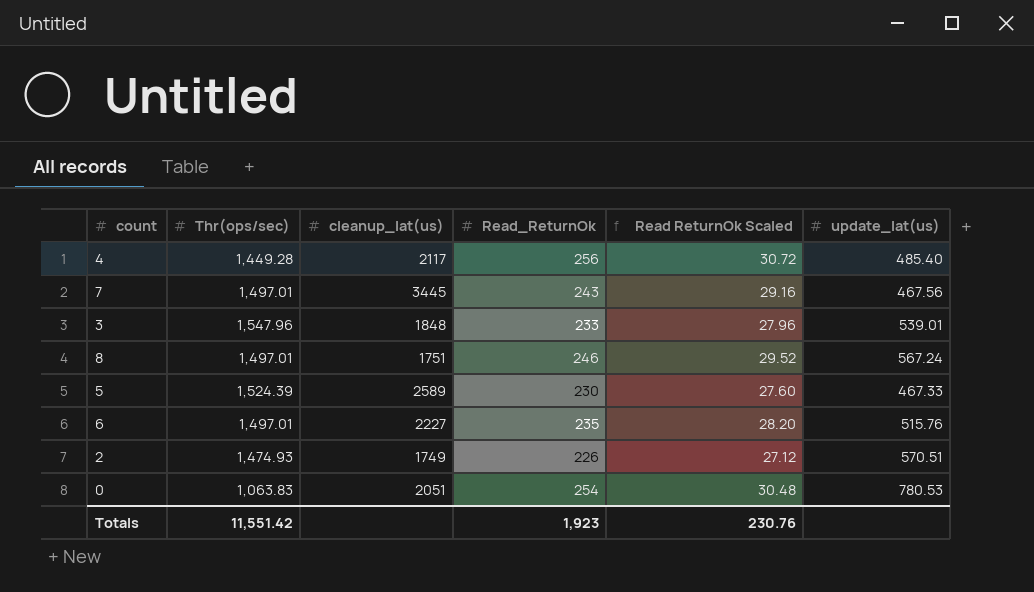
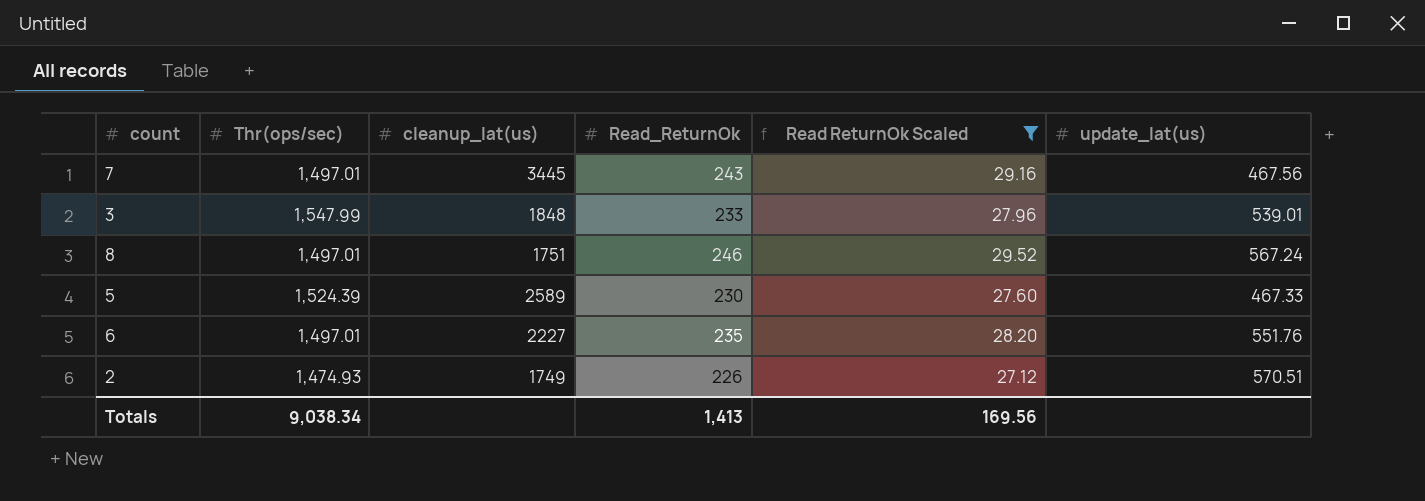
filter: none -> Read ReturnOk Scaled <= 29.52
3 | Thr(ops/sec): 1,547.96 -> 1,547.99
6 | update_lat(us): 515.76 -> 551.76
Totals | Thr(ops/sec): 11,551.42 -> 9,038.34
Totals | Read_ReturnOk: 1,923 -> 1,413
Totals | Read ReturnOk Scaled: 230.76 -> 169.56

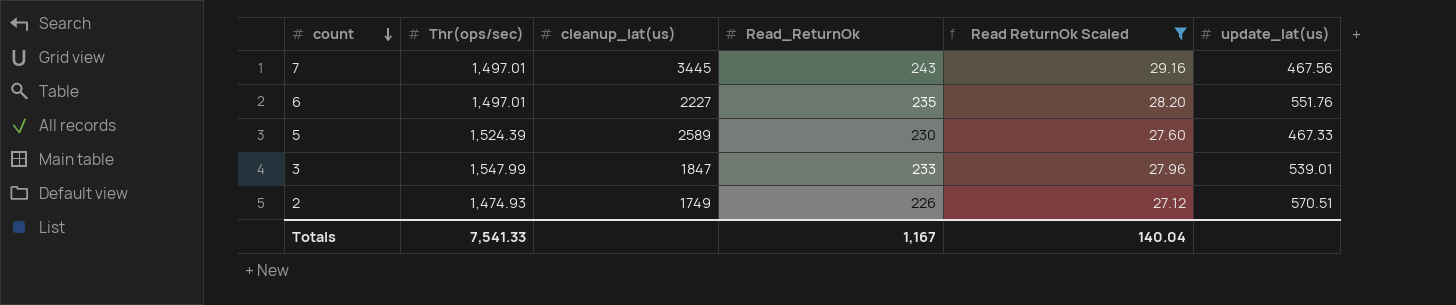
row order: none -> count descending
row 8: 1,497.01 | 1751 | 246 | 29.52 | 567.24 -> none
3 | cleanup_lat(us): 1848 -> 1847
Totals | Thr(ops/sec): 9,038.34 -> 7,541.33
Totals | Read_ReturnOk: 1,413 -> 1,167
Totals | Read ReturnOk Scaled: 169.56 -> 140.04

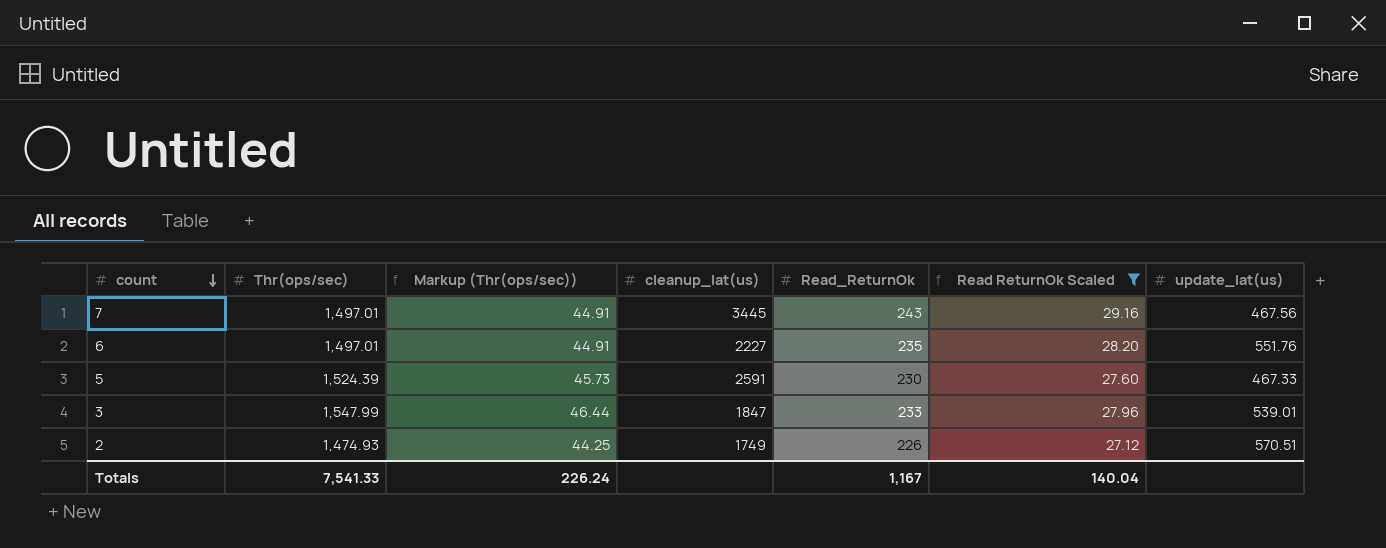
column Markup (Thr(ops/sec)) | formula: none -> [Thr(ops/sec)] * 0.03
5 | cleanup_lat(us): 2589 -> 2591

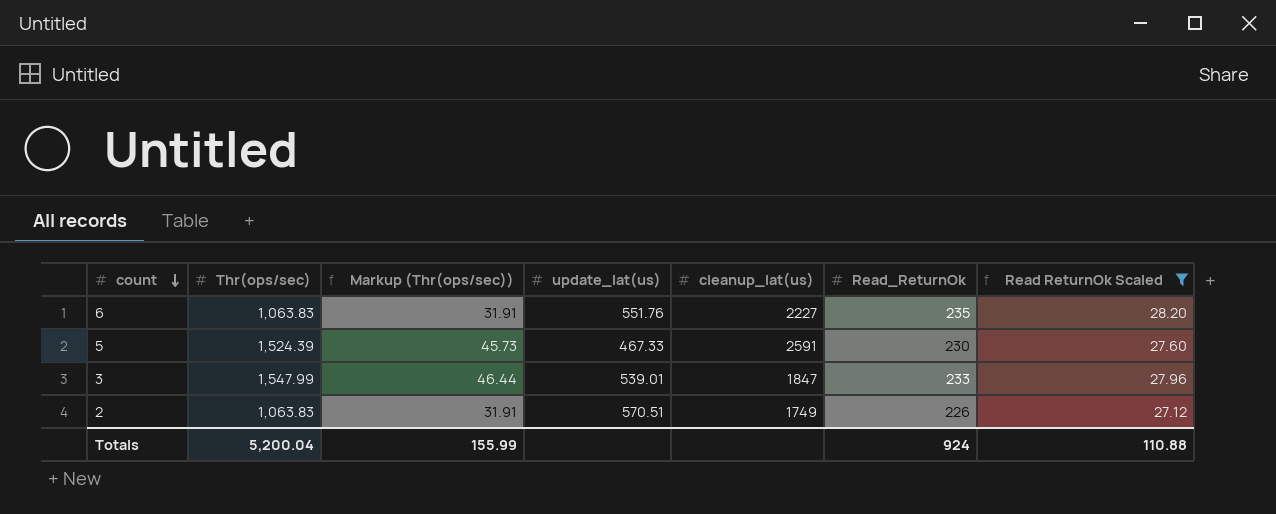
column update_lat(us) | position: 7 -> 4
row 7: 1,497.01 | 44.91 | 3445 | 243 | 29.16 | 467.56 -> none
6 | Thr(ops/sec): 1,497.01 -> 1,063.83
6 | Markup (Thr(ops/sec)): 44.91 -> 31.91
2 | Thr(ops/sec): 1,474.93 -> 1,063.83
2 | Markup (Thr(ops/sec)): 44.25 -> 31.91
Totals | Thr(ops/sec): 7,541.33 -> 5,200.04
Totals | Markup (Thr(ops/sec)): 226.24 -> 155.99
Totals | Read_ReturnOk: 1,167 -> 924
Totals | Read ReturnOk Scaled: 140.04 -> 110.88

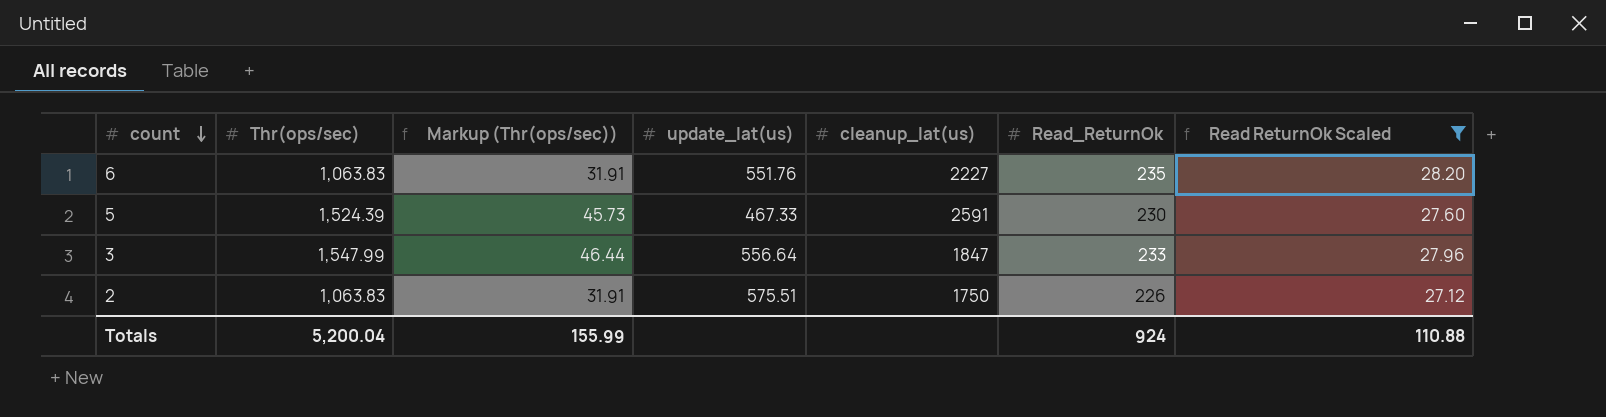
3 | update_lat(us): 539.01 -> 556.64
2 | update_lat(us): 570.51 -> 575.51
2 | cleanup_lat(us): 1749 -> 1750

